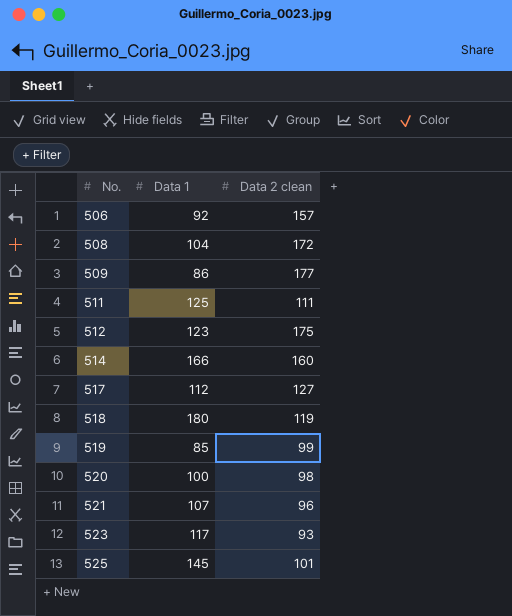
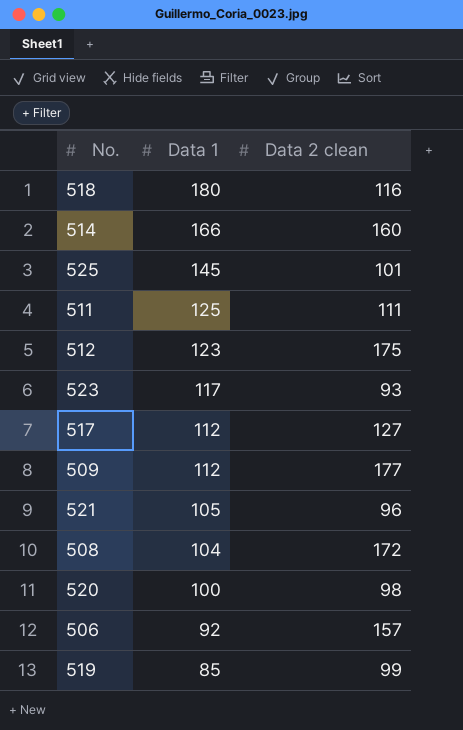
row order: No. ascending -> Data 1 descending
518 | Data 2 clean: 119 -> 116
509 | Data 1: 86 -> 112
521 | Data 1: 107 -> 105

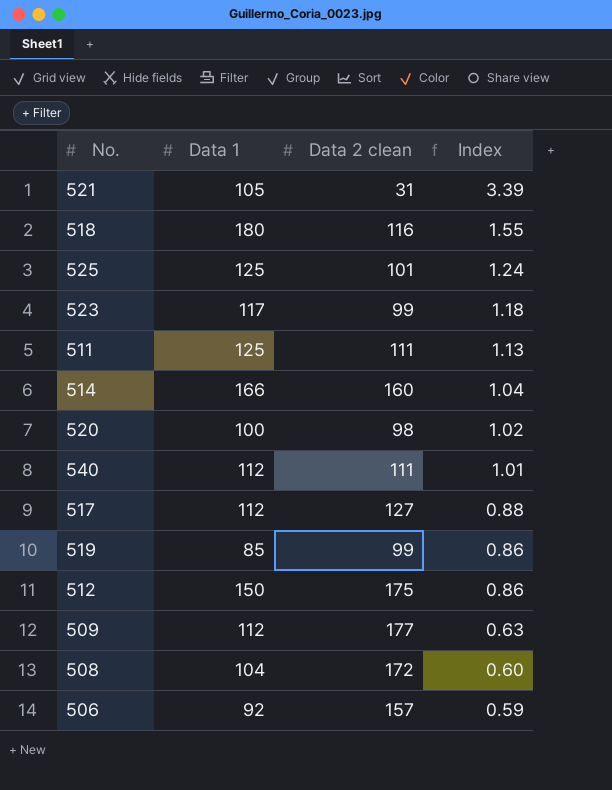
row order: Data 1 descending -> Index descending
column Index | formula: none -> [Data 1] / [Data 2 clean]
521 | Data 2 clean: 96 -> 31
525 | Data 1: 145 -> 125
523 | Data 2 clean: 93 -> 99
row 540: none -> 112 | 111 | 1.01
512 | Data 1: 123 -> 150

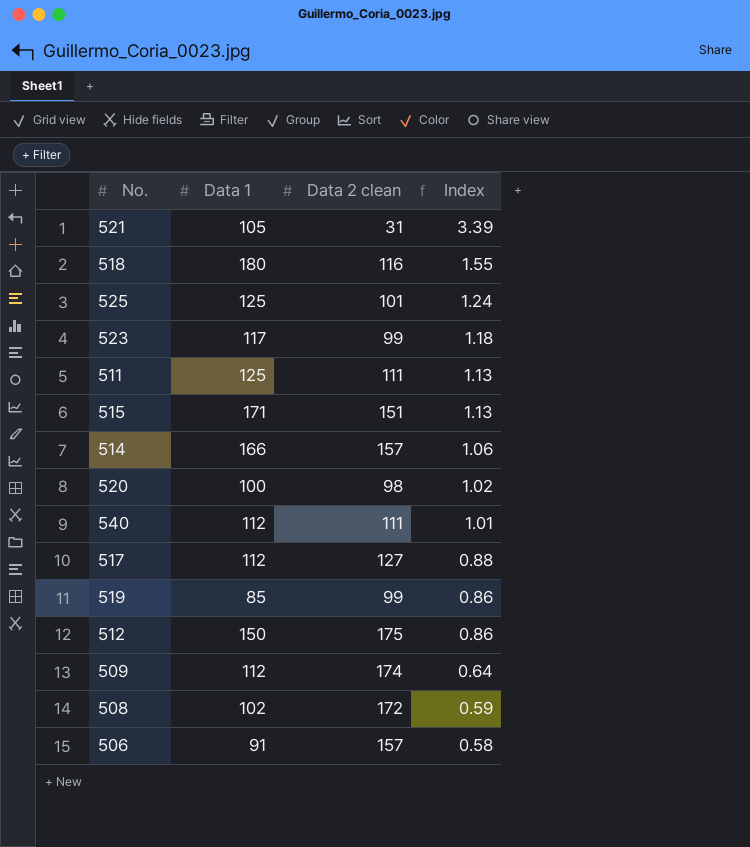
row 515: none -> 171 | 151 | 1.13
514 | Data 2 clean: 160 -> 157
514 | Index: 1.04 -> 1.06
509 | Data 2 clean: 177 -> 174
509 | Index: 0.63 -> 0.64
508 | Data 1: 104 -> 102
508 | Index: 0.60 -> 0.59
506 | Data 1: 92 -> 91
506 | Index: 0.59 -> 0.58

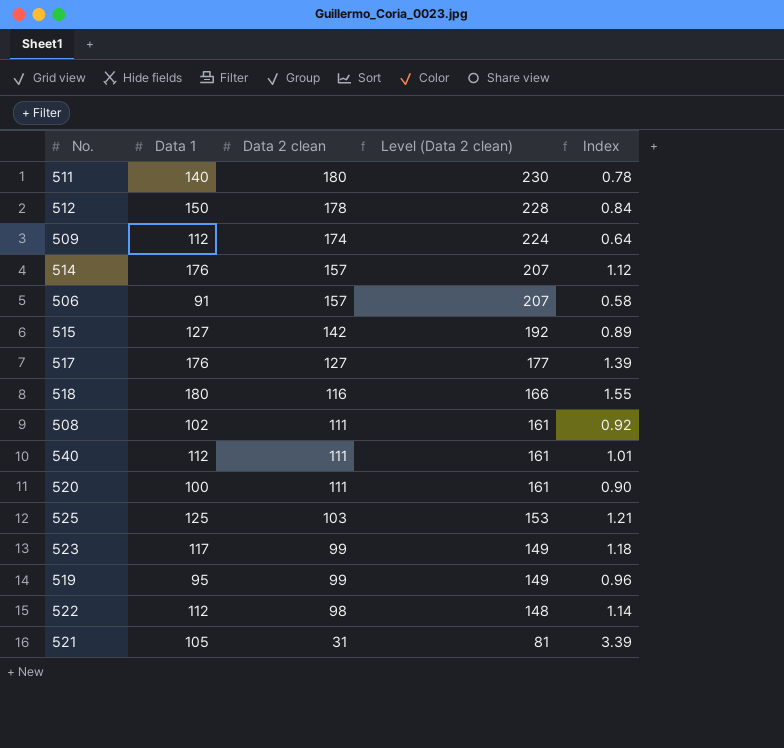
row order: Index descending -> Data 2 clean descending
column Level (Data 2 clean) | formula: none -> [Data 2 clean] + 50
511 | Data 1: 125 -> 140
511 | Data 2 clean: 111 -> 180
511 | Index: 1.13 -> 0.78
512 | Data 2 clean: 175 -> 178
512 | Index: 0.86 -> 0.84
514 | Data 1: 166 -> 176
514 | Index: 1.06 -> 1.12
515 | Data 1: 171 -> 127
515 | Data 2 clean: 151 -> 142
515 | Index: 1.13 -> 0.89
517 | Data 1: 112 -> 176
517 | Index: 0.88 -> 1.39
508 | Data 2 clean: 172 -> 111
508 | Index: 0.59 -> 0.92
520 | Data 2 clean: 98 -> 111
520 | Index: 1.02 -> 0.90
525 | Data 2 clean: 101 -> 103
525 | Index: 1.24 -> 1.21
519 | Data 1: 85 -> 95
519 | Index: 0.86 -> 0.96
row 522: none -> 112 | 98 | 148 | 1.14

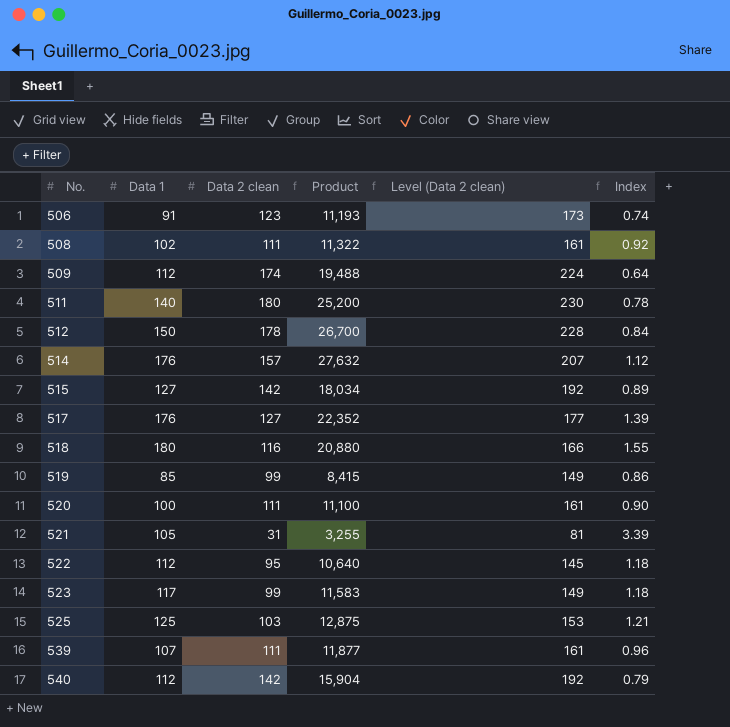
row order: Data 2 clean descending -> No. ascending
column Product | formula: none -> [Data 1] * [Data 2 clean]
506 | Data 2 clean: 157 -> 123
506 | Level (Data 2 clean): 207 -> 173
506 | Index: 0.58 -> 0.74
519 | Data 1: 95 -> 85
519 | Index: 0.96 -> 0.86
522 | Data 2 clean: 98 -> 95
522 | Level (Data 2 clean): 148 -> 145
522 | Index: 1.14 -> 1.18
row 539: none -> 107 | 111 | 11,877 | 161 | 0.96
540 | Data 2 clean: 111 -> 142
540 | Level (Data 2 clean): 161 -> 192
540 | Index: 1.01 -> 0.79

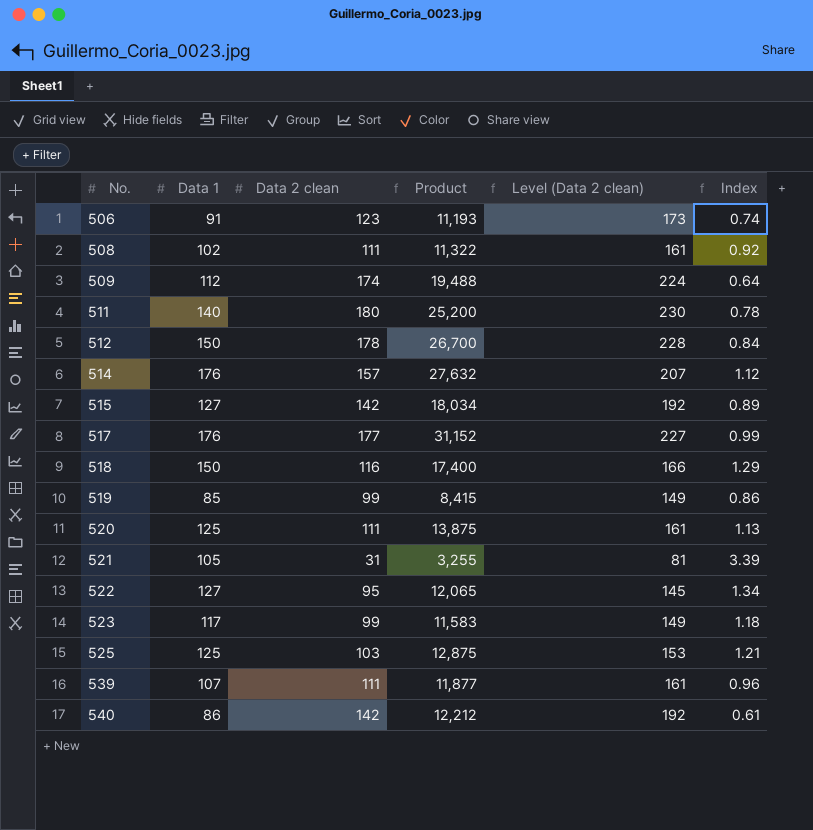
517 | Data 2 clean: 127 -> 177
517 | Product: 22,352 -> 31,152
517 | Level (Data 2 clean): 177 -> 227
517 | Index: 1.39 -> 0.99
518 | Data 1: 180 -> 150
518 | Product: 20,880 -> 17,400
518 | Index: 1.55 -> 1.29
520 | Data 1: 100 -> 125
520 | Product: 11,100 -> 13,875
520 | Index: 0.90 -> 1.13
522 | Data 1: 112 -> 127
522 | Product: 10,640 -> 12,065
522 | Index: 1.18 -> 1.34
540 | Data 1: 112 -> 86
540 | Product: 15,904 -> 12,212
540 | Index: 0.79 -> 0.61

